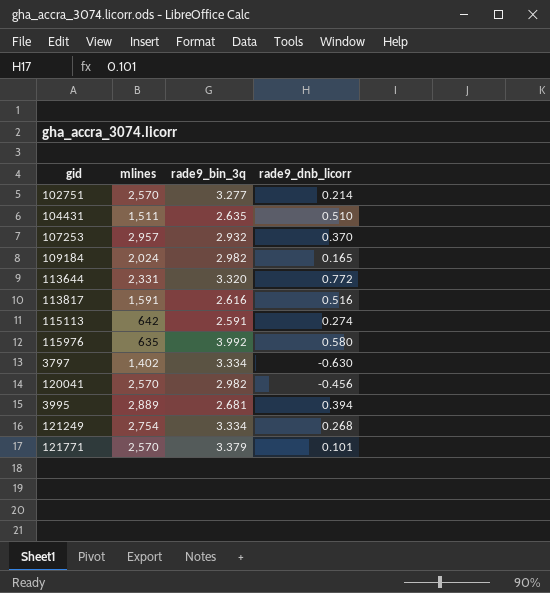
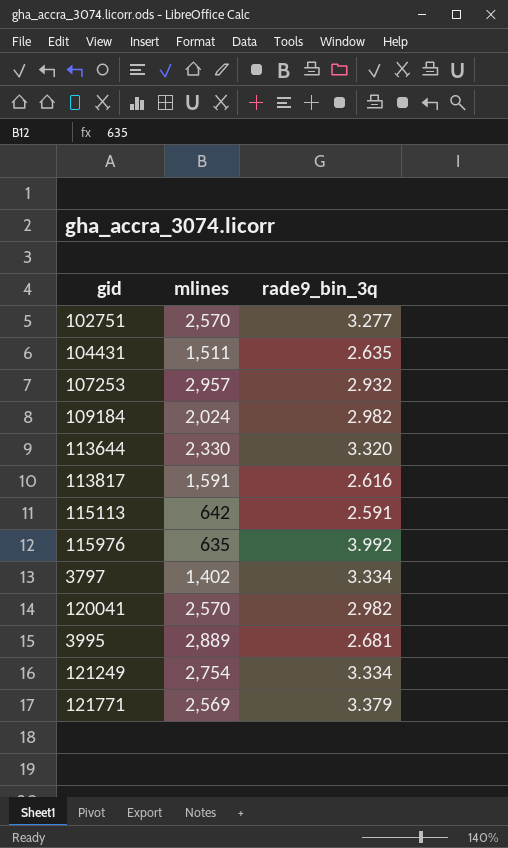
column rade9_dnb_licorr | position: 4 -> none
113644 | mlines: 2,331 -> 2,330
121771 | mlines: 2,570 -> 2,569

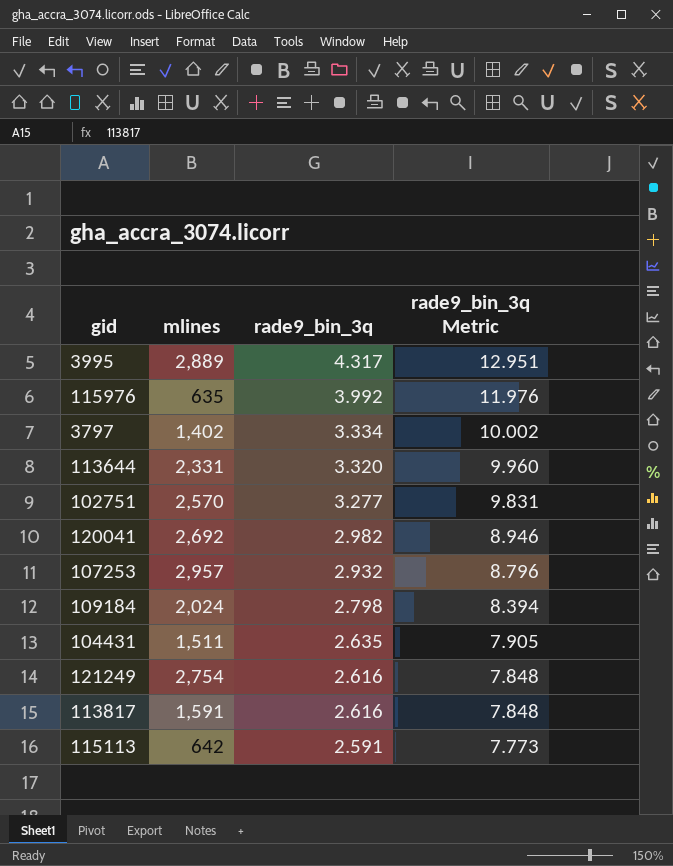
row order: none -> rade9_bin_3q descending
column rade9_bin_3q Metric | formula: none -> [rade9_bin_3q] * 3
row 121771: 2,569 | 3.379 -> none
3995 | rade9_bin_3q: 2.681 -> 4.317
113644 | mlines: 2,330 -> 2,331
120041 | mlines: 2,570 -> 2,692
109184 | rade9_bin_3q: 2.982 -> 2.798
121249 | rade9_bin_3q: 3.334 -> 2.616

